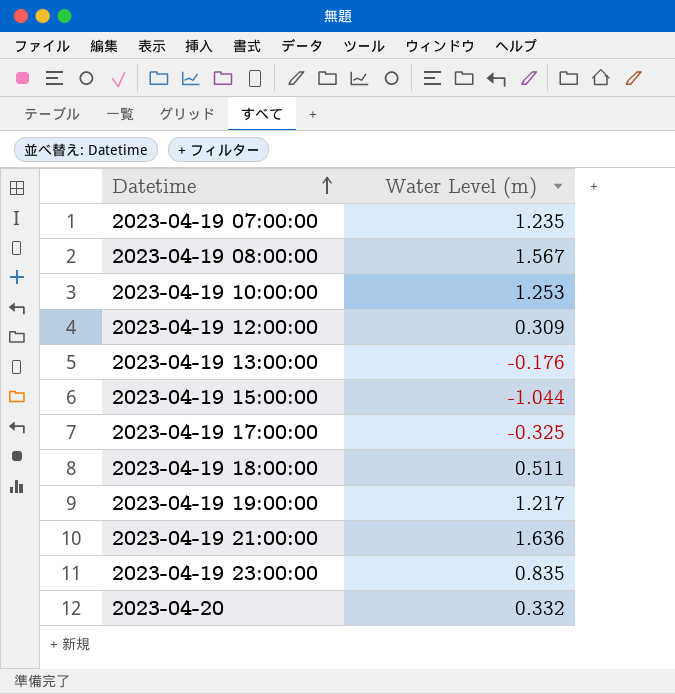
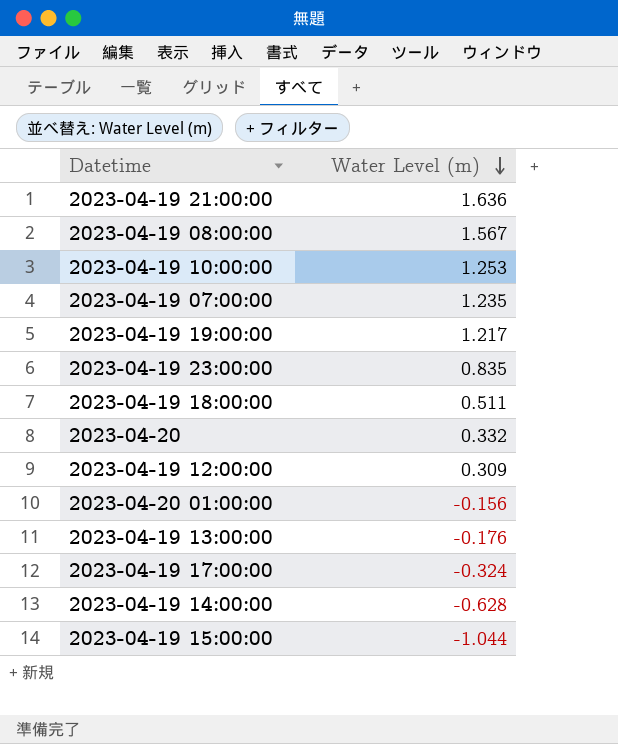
row order: Datetime ascending -> Water Level (m) descending
row 2023-04-20 01:00:00: none -> -0.156
2023-04-19 17:00:00 | Water Level (m): -0.325 -> -0.324
row 2023-04-19 14:00:00: none -> -0.628

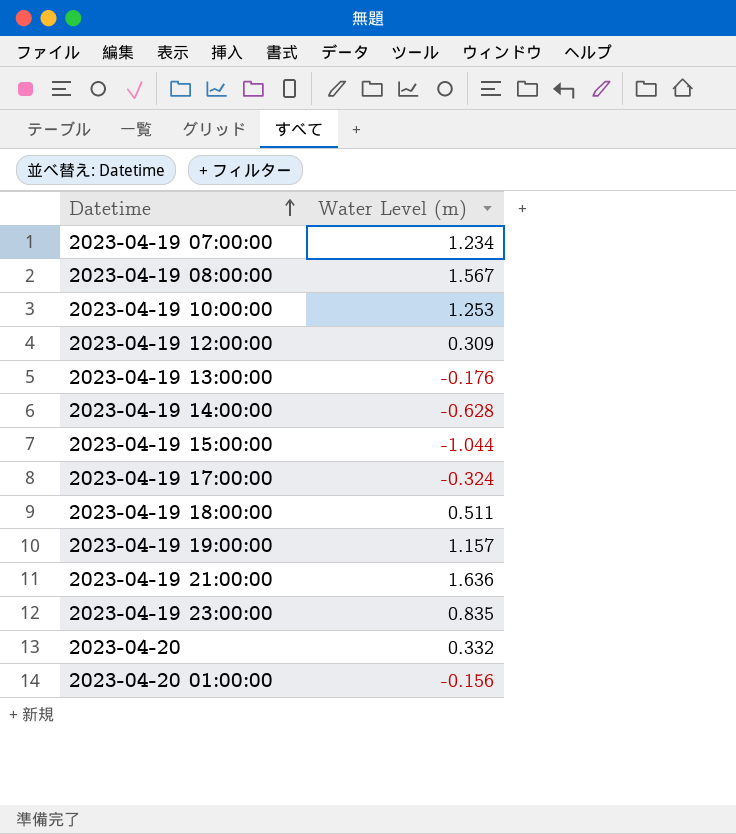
row order: Water Level (m) descending -> Datetime ascending
2023-04-19 07:00:00 | Water Level (m): 1.235 -> 1.234
2023-04-19 19:00:00 | Water Level (m): 1.217 -> 1.157

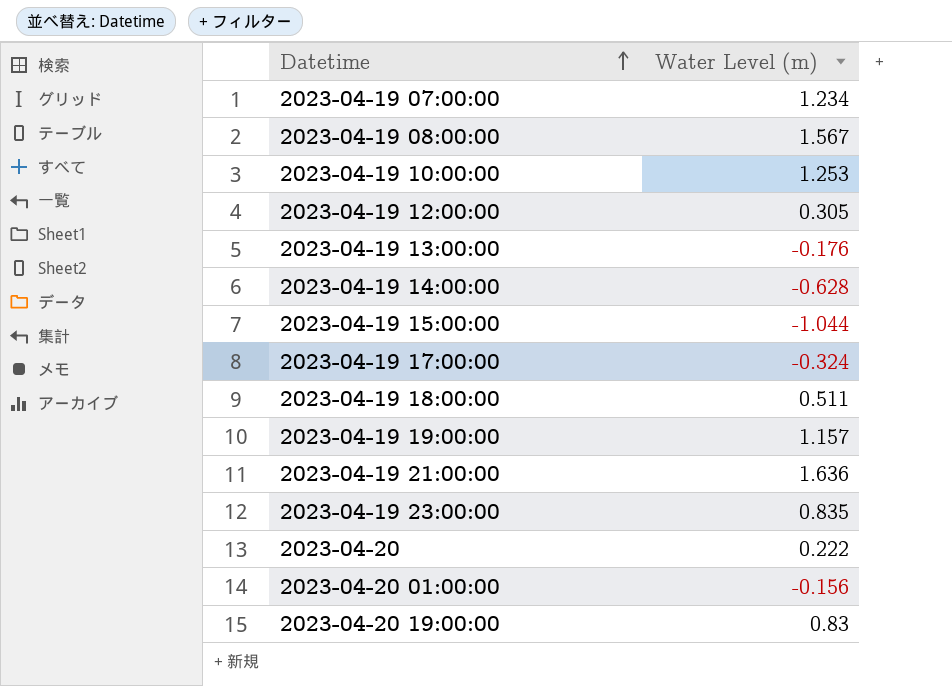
2023-04-19 12:00:00 | Water Level (m): 0.309 -> 0.305
2023-04-20 | Water Level (m): 0.332 -> 0.222
row 2023-04-20 19:00:00: none -> 0.83

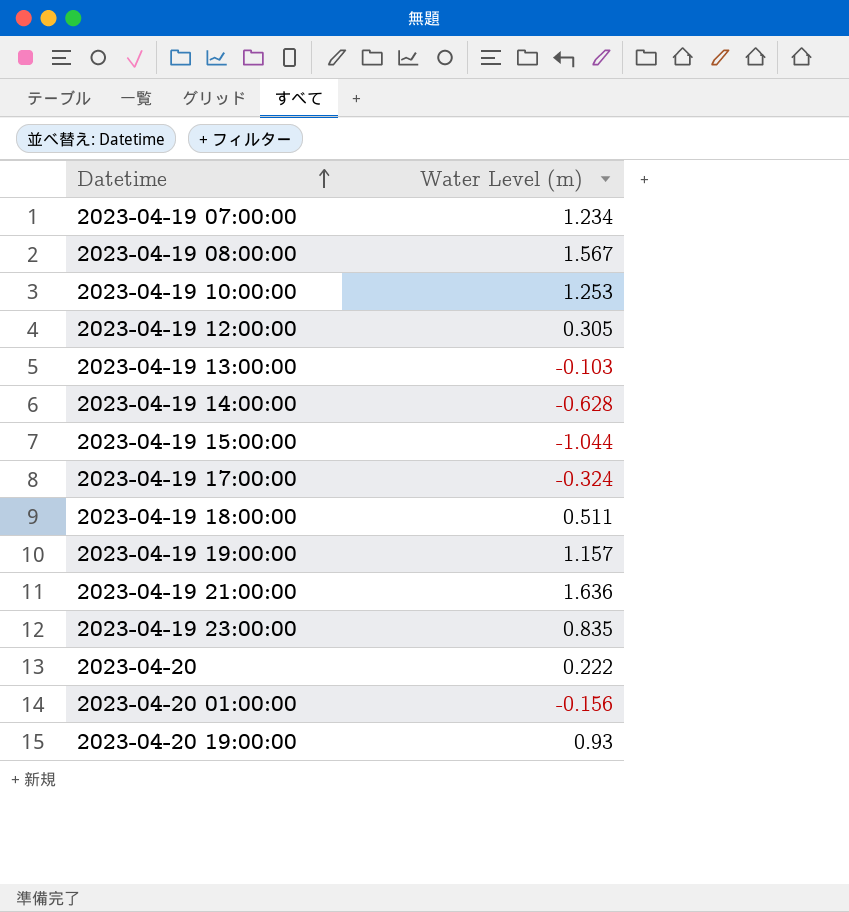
2023-04-19 13:00:00 | Water Level (m): -0.176 -> -0.103
2023-04-20 19:00:00 | Water Level (m): 0.83 -> 0.93

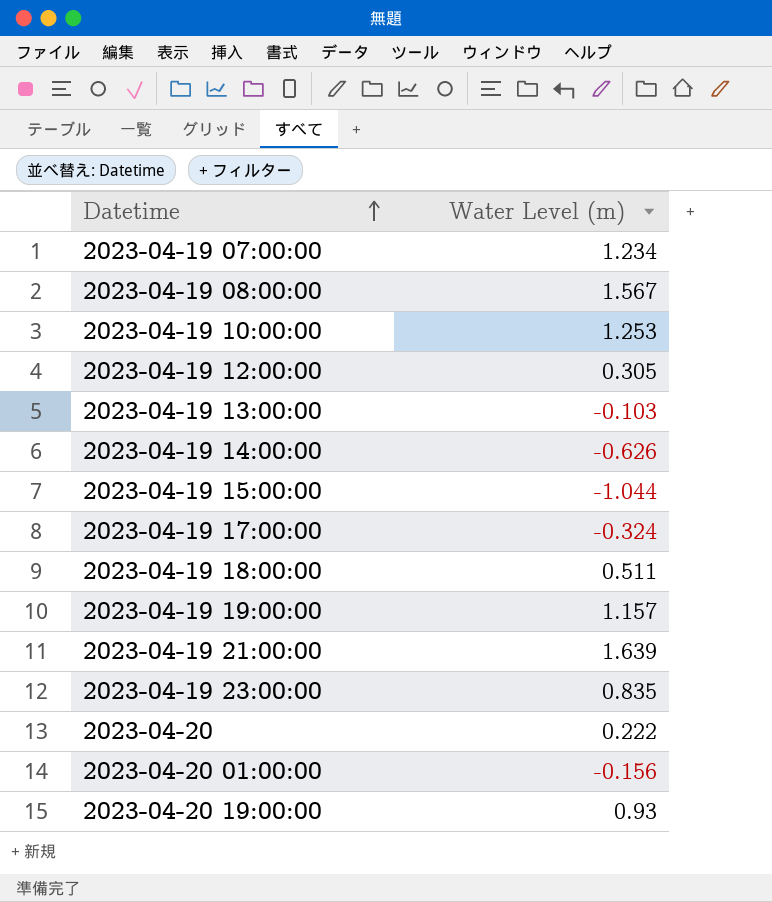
2023-04-19 14:00:00 | Water Level (m): -0.628 -> -0.626
2023-04-19 21:00:00 | Water Level (m): 1.636 -> 1.639

